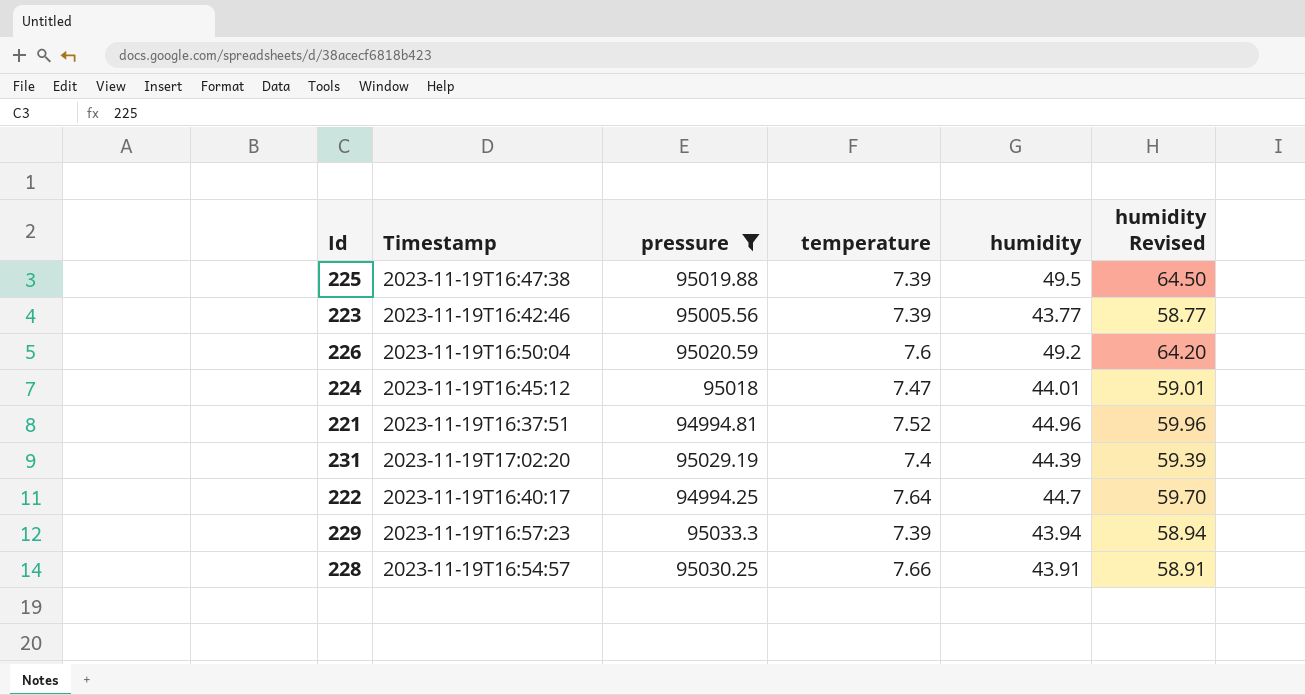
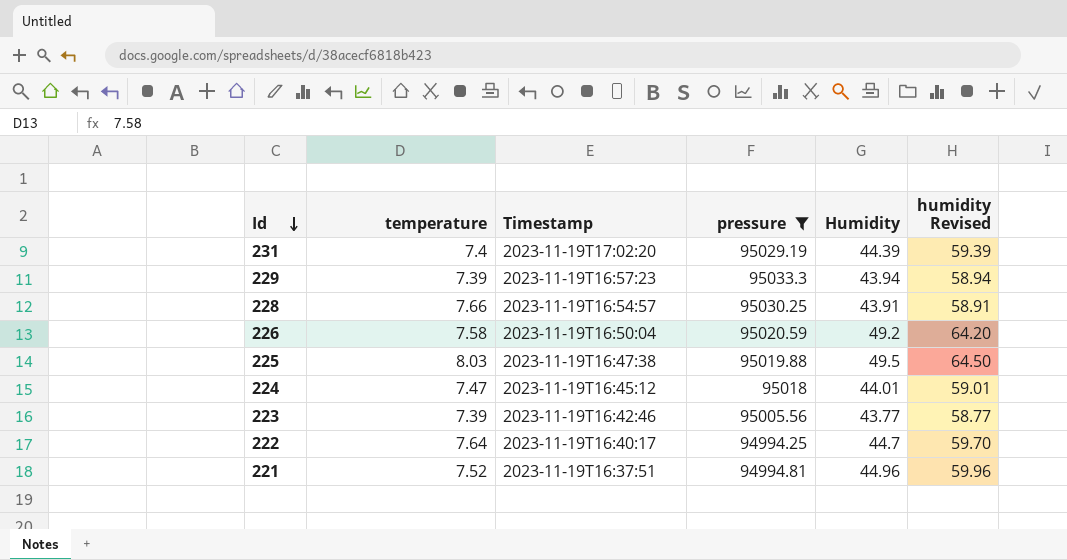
row order: none -> Id descending
column temperature | position: 4 -> 2
column name: humidity -> Humidity
226 | temperature: 7.6 -> 7.58
225 | temperature: 7.39 -> 8.03

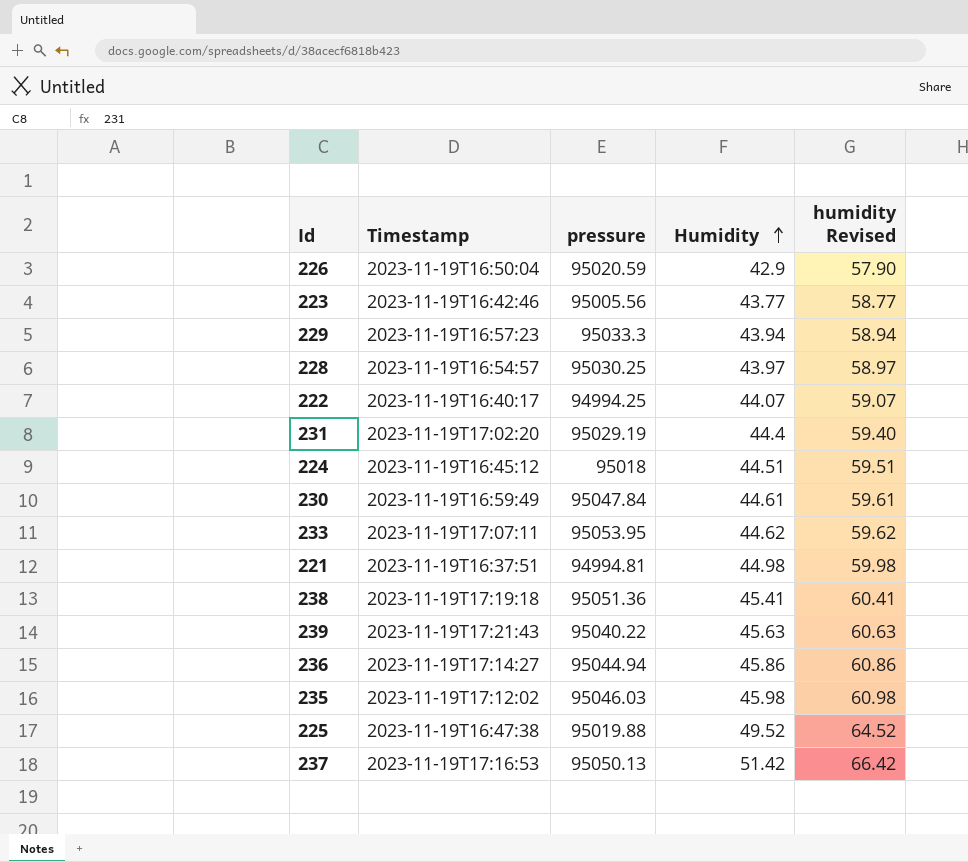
filter: pressure <= 95033.3 -> none
row order: Id descending -> Humidity ascending
column temperature | position: 2 -> none
226 | Humidity: 49.2 -> 42.9
226 | humidity Revised: 64.20 -> 57.90
228 | Humidity: 43.91 -> 43.97
228 | humidity Revised: 58.91 -> 58.97
222 | Humidity: 44.7 -> 44.07
222 | humidity Revised: 59.70 -> 59.07
231 | Humidity: 44.39 -> 44.4
231 | humidity Revised: 59.39 -> 59.40
224 | Humidity: 44.01 -> 44.51
224 | humidity Revised: 59.01 -> 59.51
221 | Humidity: 44.96 -> 44.98
221 | humidity Revised: 59.96 -> 59.98
225 | Humidity: 49.5 -> 49.52
225 | humidity Revised: 64.50 -> 64.52

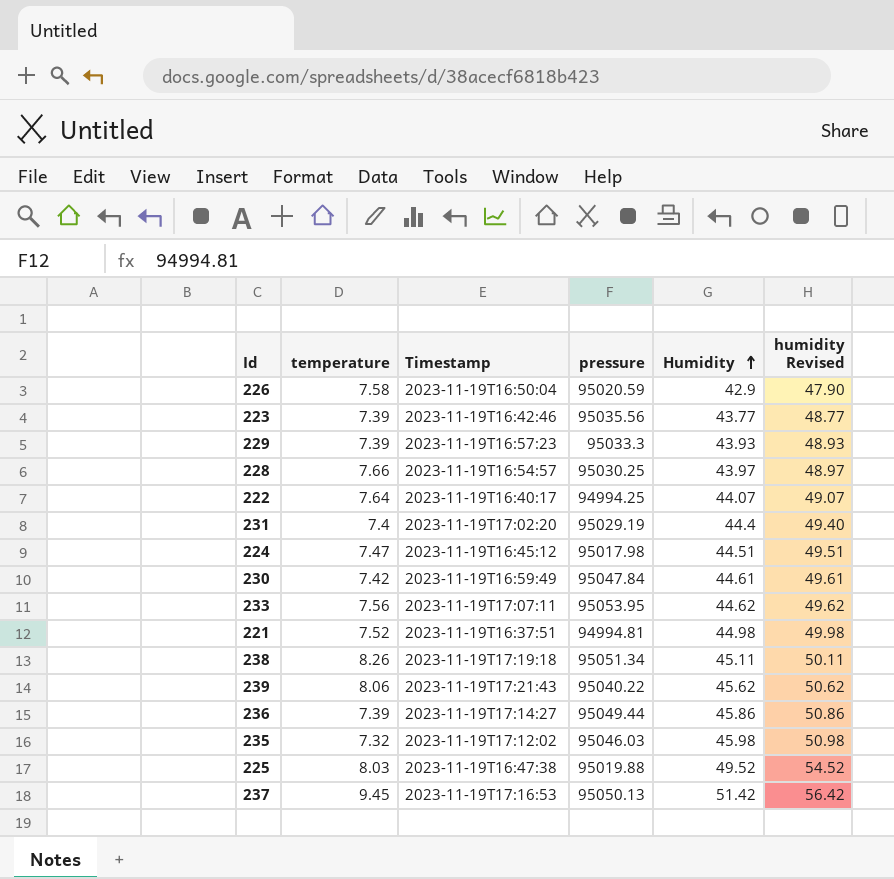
column temperature | position: none -> 2
column humidity Revised | formula: [Humidity] + 15 -> [Humidity] + 5
223 | pressure: 95005.56 -> 95035.56
229 | Humidity: 43.94 -> 43.93
224 | pressure: 95018 -> 95017.98
238 | pressure: 95051.36 -> 95051.34
238 | Humidity: 45.41 -> 45.11
239 | Humidity: 45.63 -> 45.62
236 | pressure: 95044.94 -> 95049.44

